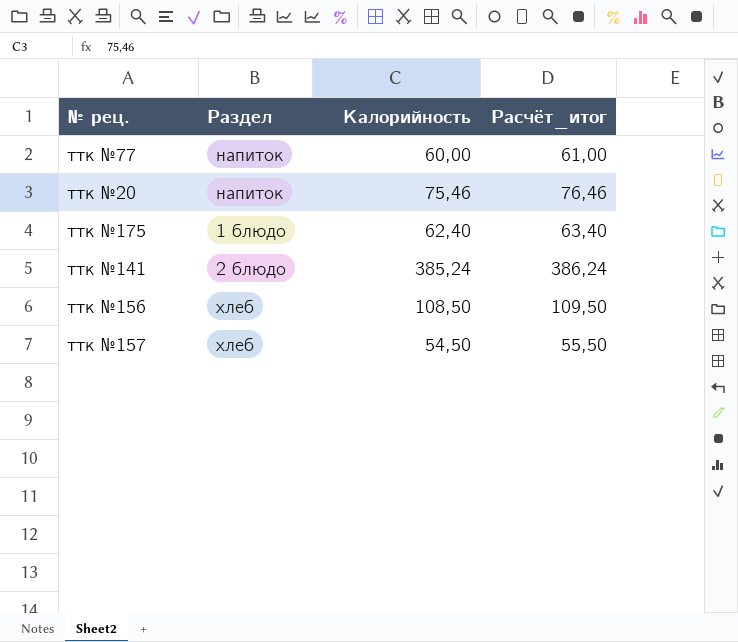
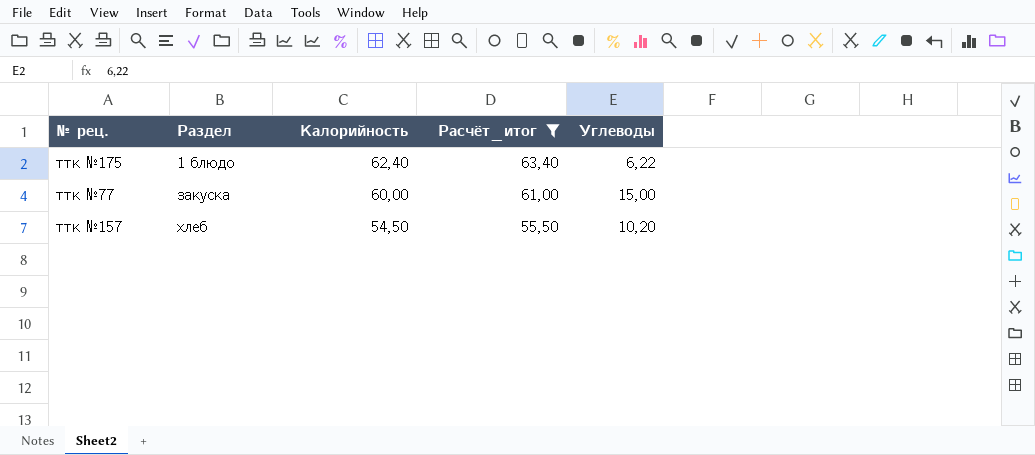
filter: none -> Расчёт_итог <= 63,40
row order: none -> Раздел ascending
column Углеводы | position: none -> 5
ттк №77 | Раздел: напиток -> закуска

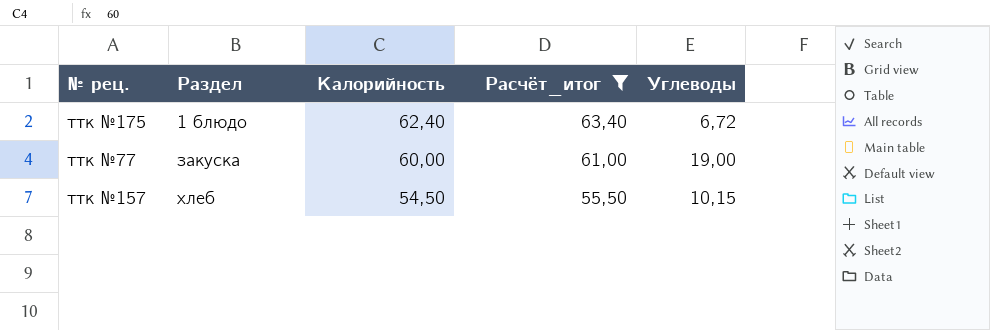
ттк №175 | Углеводы: 6,22 -> 6,72
ттк №77 | Углеводы: 15,00 -> 19,00
ттк №157 | Углеводы: 10,20 -> 10,15

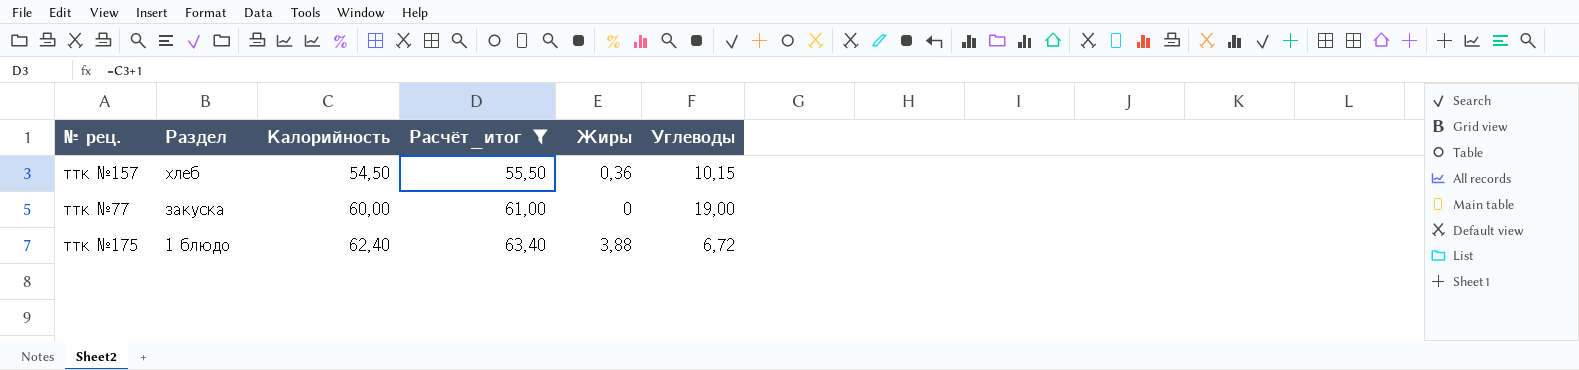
row order: Раздел ascending -> Раздел descending
column Жиры | position: none -> 5

